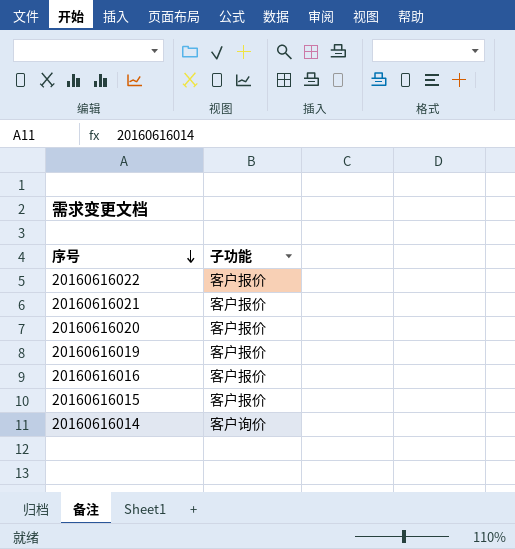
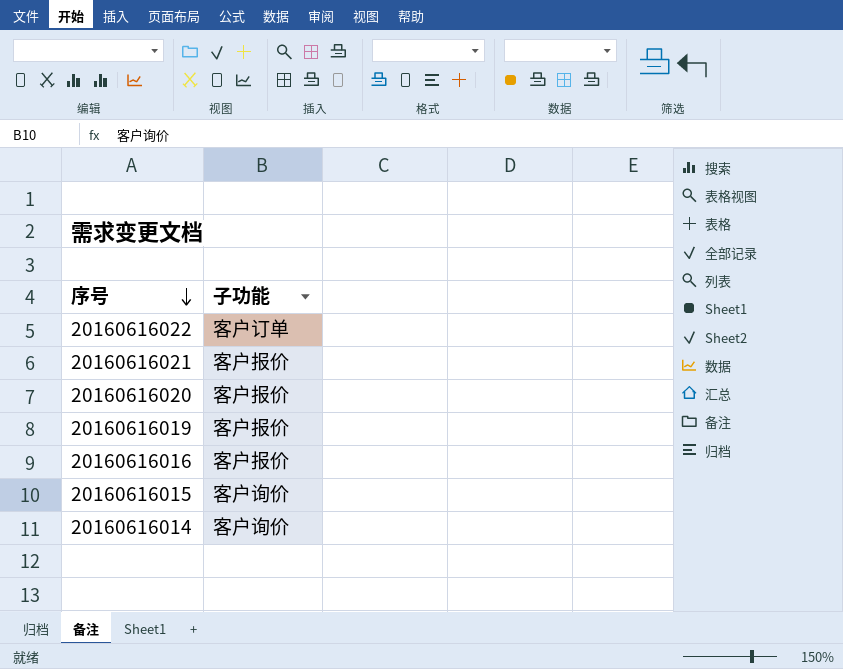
20160616022 | 子功能: 客户报价 -> 客户订单
20160616015 | 子功能: 客户报价 -> 客户询价

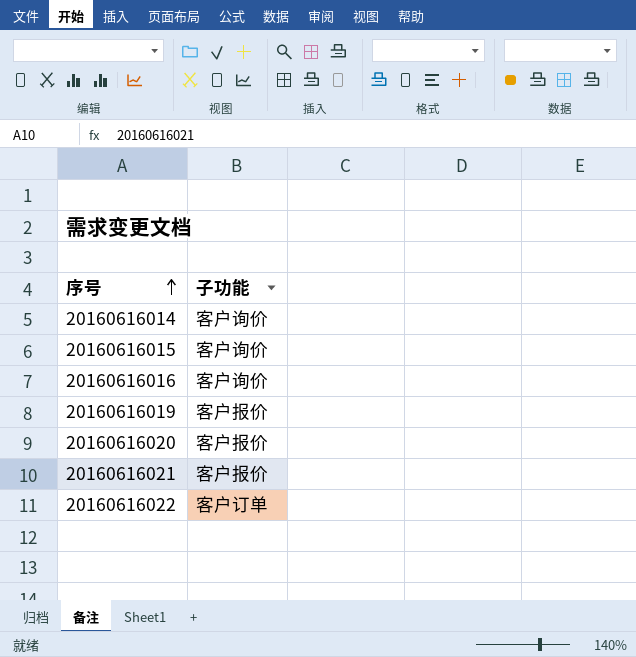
row order: 序号 descending -> 序号 ascending
20160616016 | 子功能: 客户报价 -> 客户询价

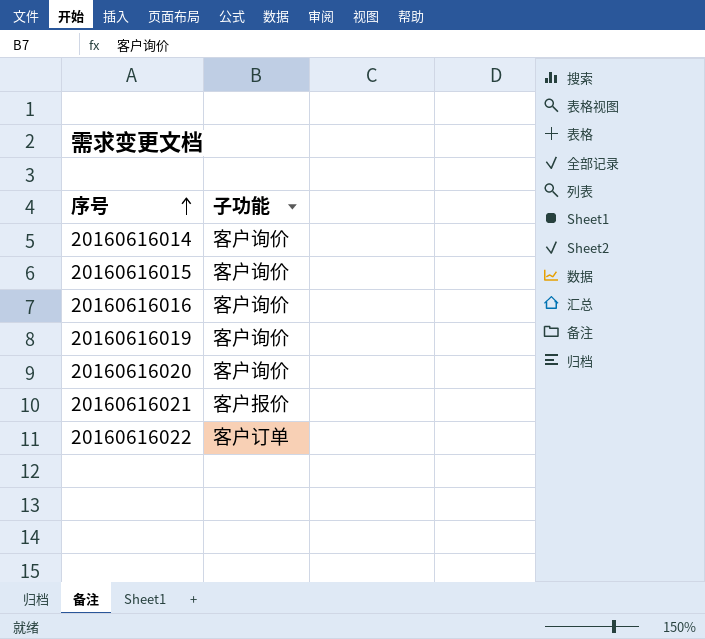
20160616019 | 子功能: 客户报价 -> 客户询价
20160616020 | 子功能: 客户报价 -> 客户询价

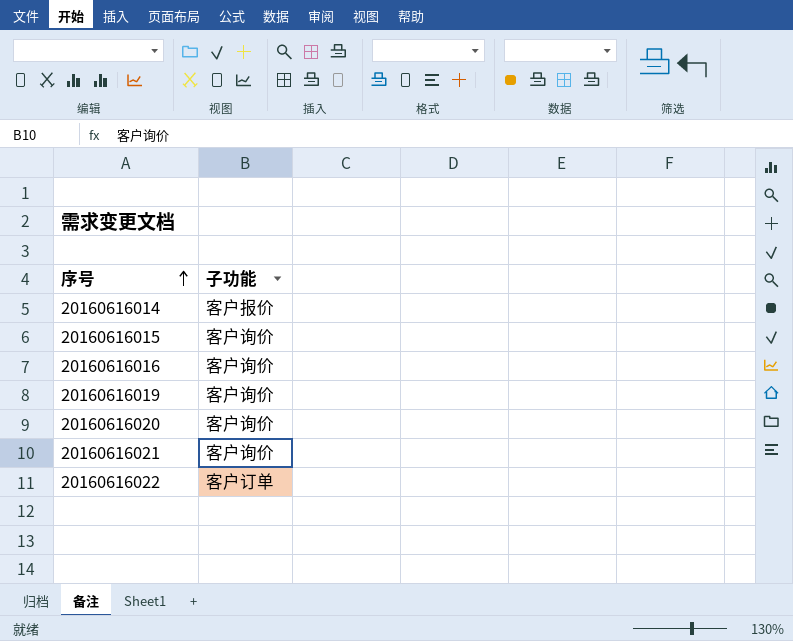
20160616014 | 子功能: 客户询价 -> 客户报价
20160616021 | 子功能: 客户报价 -> 客户询价

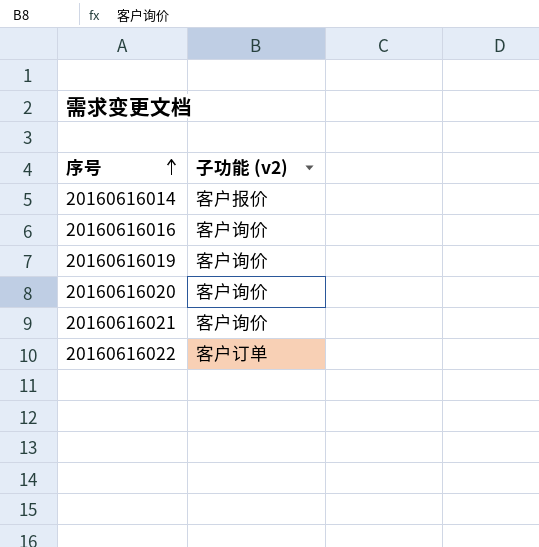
column name: 子功能 -> 子功能 (v2)
row 20160616015: 客户询价 -> none

